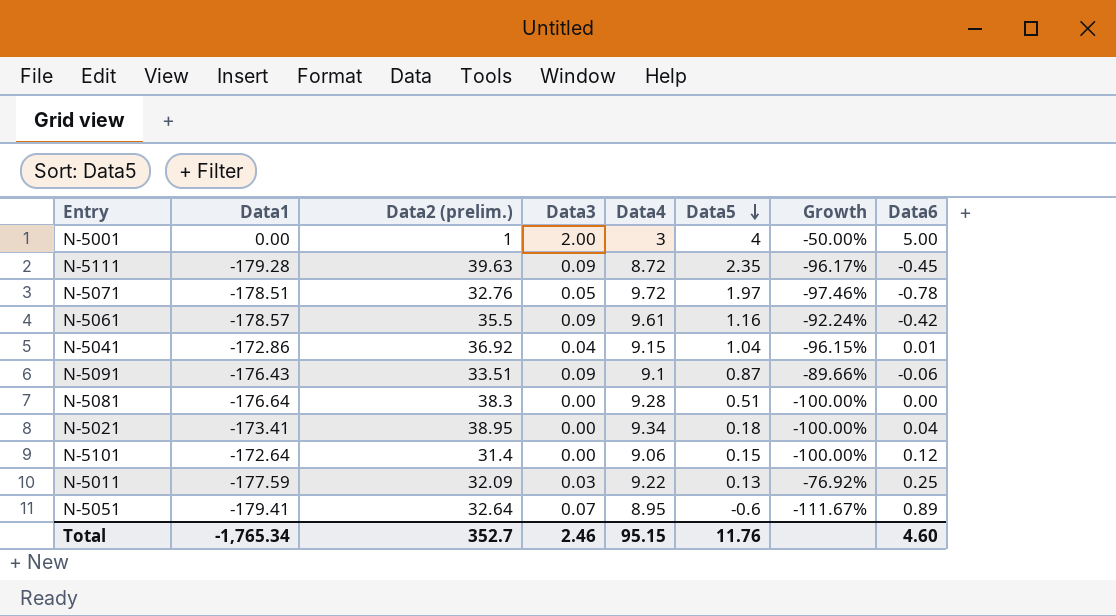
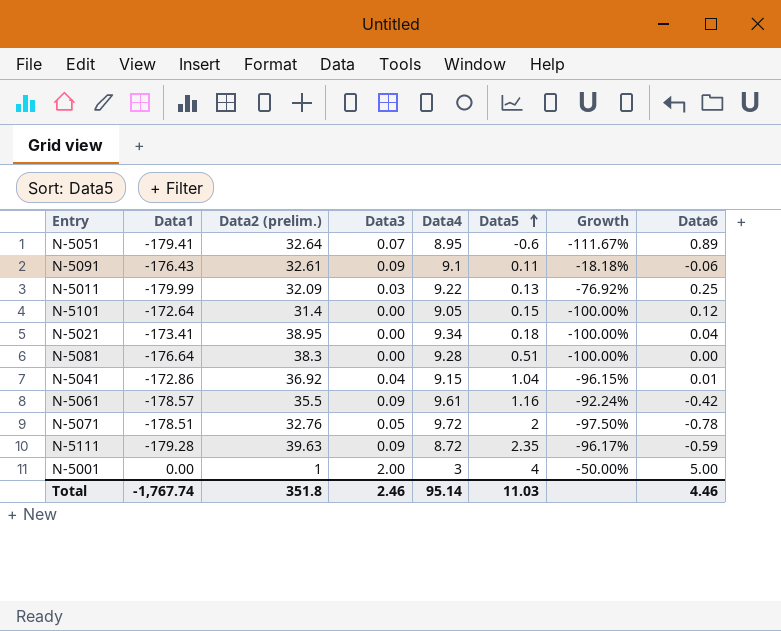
row order: Data5 descending -> Data5 ascending
N-5091 | Data2 (prelim.): 33.51 -> 32.61
N-5091 | Data5: 0.87 -> 0.11
N-5091 | Growth: -89.66% -> -18.18%
N-5011 | Data1: -177.59 -> -179.99
N-5101 | Data4: 9.06 -> 9.05
N-5071 | Data5: 1.97 -> 2
N-5071 | Growth: -97.46% -> -97.50%
N-5111 | Data6: -0.45 -> -0.59
Total | Data1: -1,765.34 -> -1,767.74
Total | Data2 (prelim.): 352.7 -> 351.8
Total | Data4: 95.15 -> 95.14
Total | Data5: 11.76 -> 11.03
Total | Data6: 4.60 -> 4.46

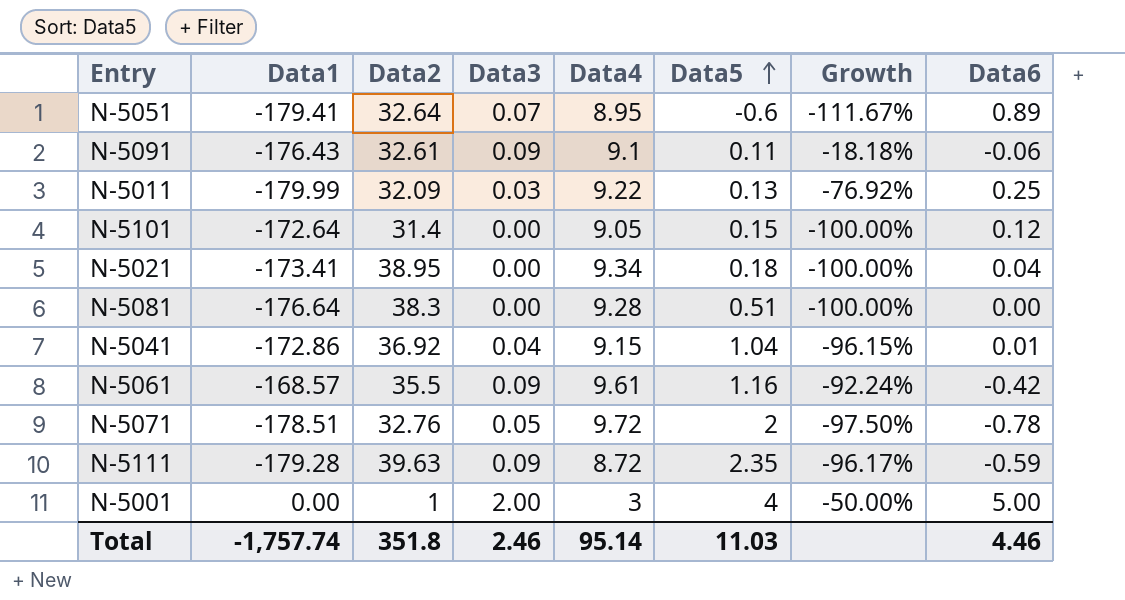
column name: Data2 (prelim.) -> Data2
N-5061 | Data1: -178.57 -> -168.57
Total | Data1: -1,767.74 -> -1,757.74

